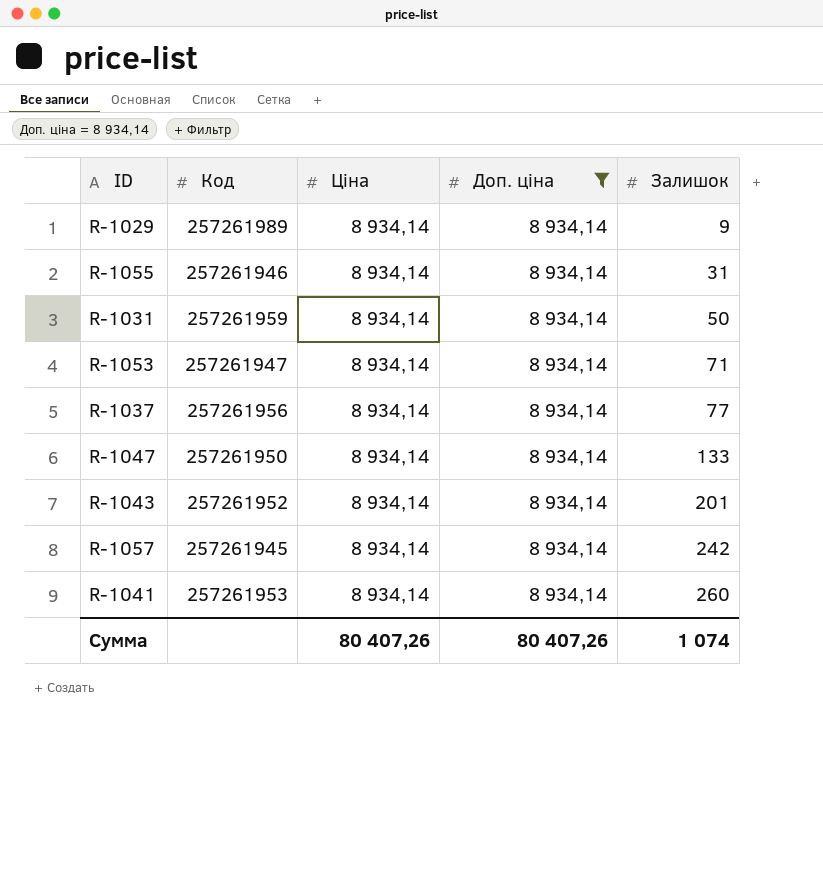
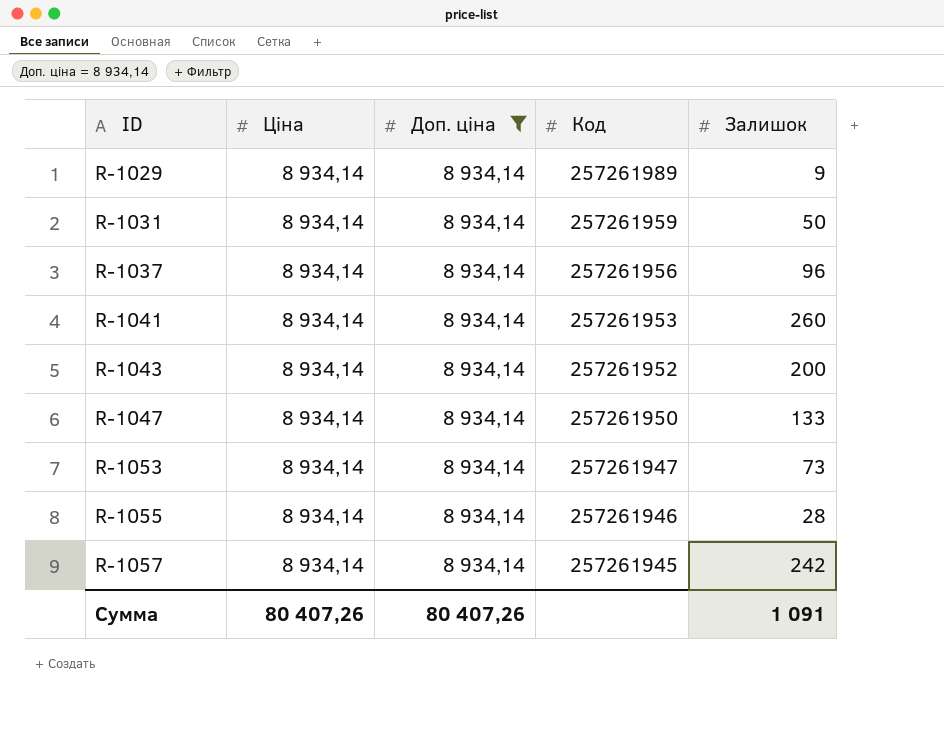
row order: Залишок ascending -> ID ascending
column Код | position: 2 -> 4
R-1037 | Залишок: 77 -> 96
R-1043 | Залишок: 201 -> 200
R-1053 | Залишок: 71 -> 73
R-1055 | Залишок: 31 -> 28
Сумма | Залишок: 1 074 -> 1 091

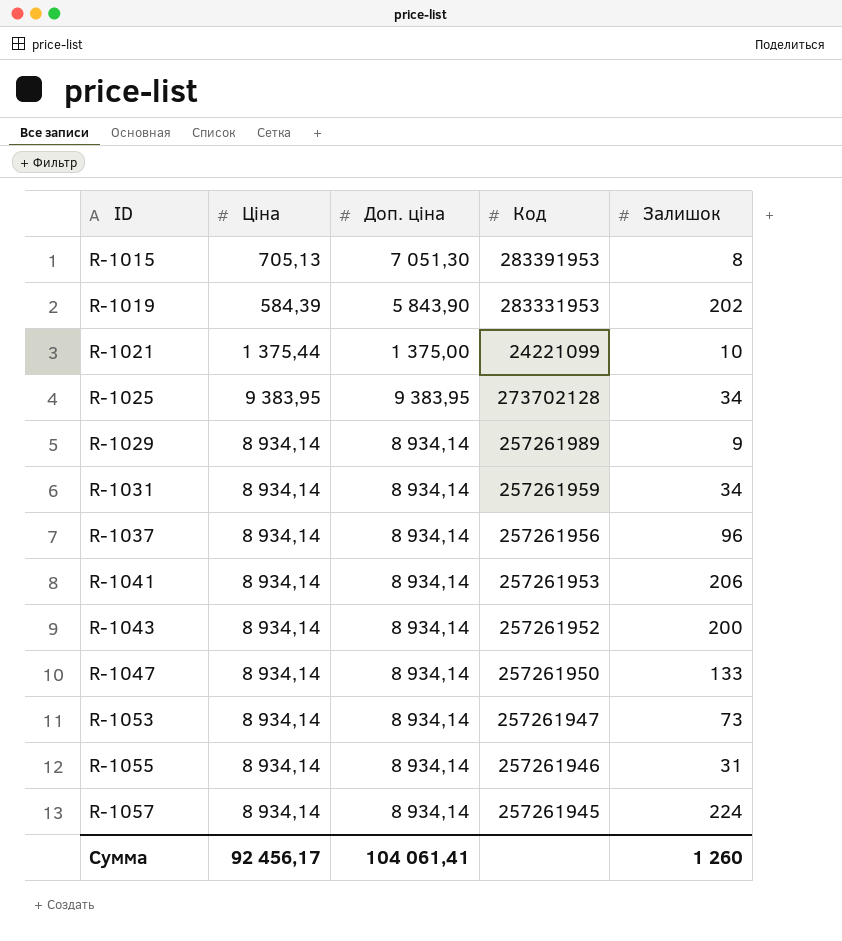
filter: Доп. ціна = 8 934,14 -> none
R-1031 | Залишок: 50 -> 34
R-1041 | Залишок: 260 -> 206
R-1055 | Залишок: 28 -> 31
R-1057 | Залишок: 242 -> 224
Сумма | Ціна: 80 407,26 -> 92 456,17
Сумма | Доп. ціна: 80 407,26 -> 104 061,41
Сумма | Залишок: 1 091 -> 1 260

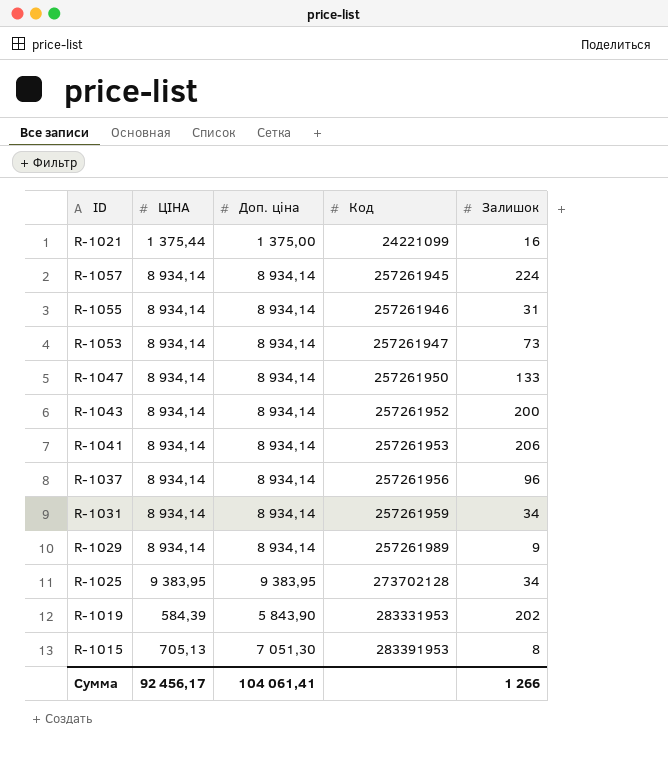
row order: ID ascending -> Код ascending
column name: Ціна -> ЦІНА
R-1021 | Залишок: 10 -> 16
Сумма | Залишок: 1 260 -> 1 266

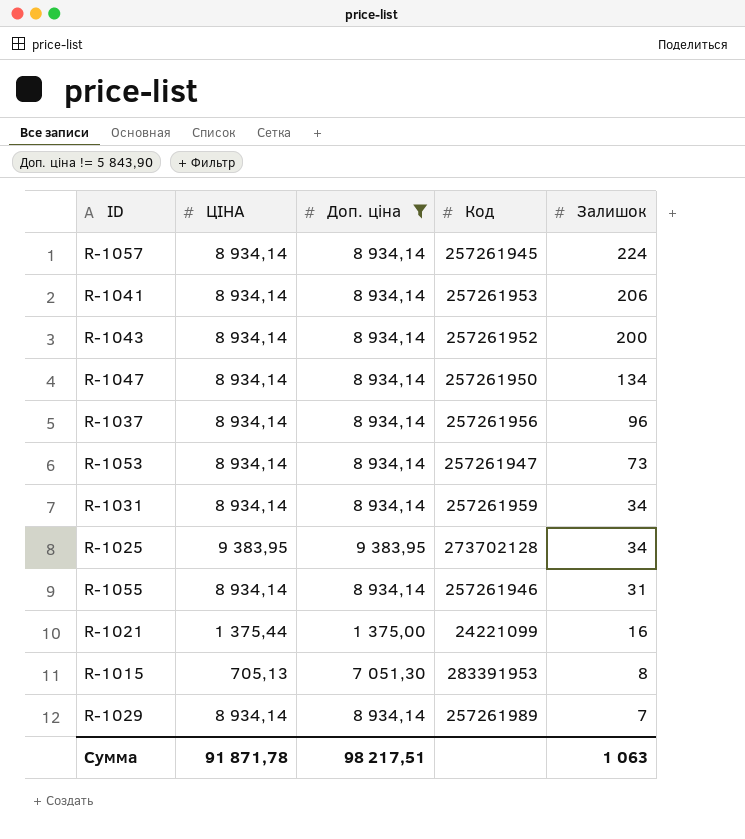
filter: none -> Доп. ціна != 5 843,90
row order: Код ascending -> Залишок descending
R-1047 | Залишок: 133 -> 134
R-1029 | Залишок: 9 -> 7
Сумма | ЦІНА: 92 456,17 -> 91 871,78
Сумма | Доп. ціна: 104 061,41 -> 98 217,51
Сумма | Залишок: 1 266 -> 1 063

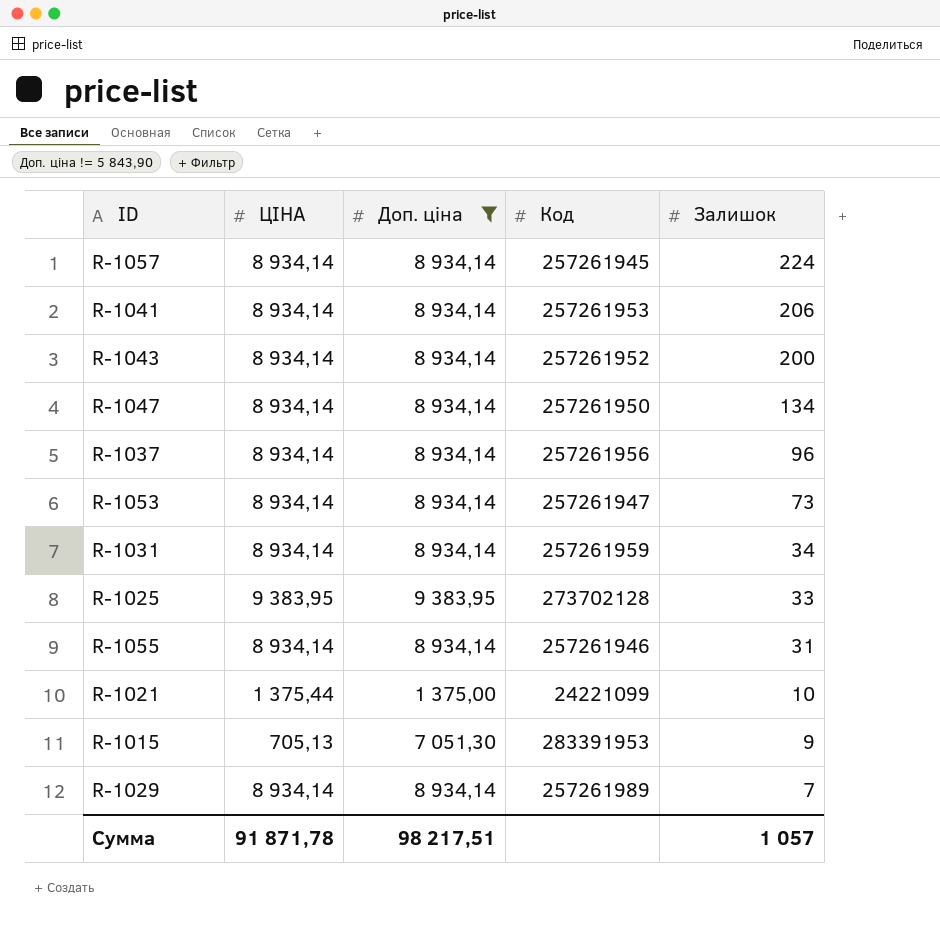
R-1025 | Залишок: 34 -> 33
R-1021 | Залишок: 16 -> 10
R-1015 | Залишок: 8 -> 9
Сумма | Залишок: 1 063 -> 1 057

